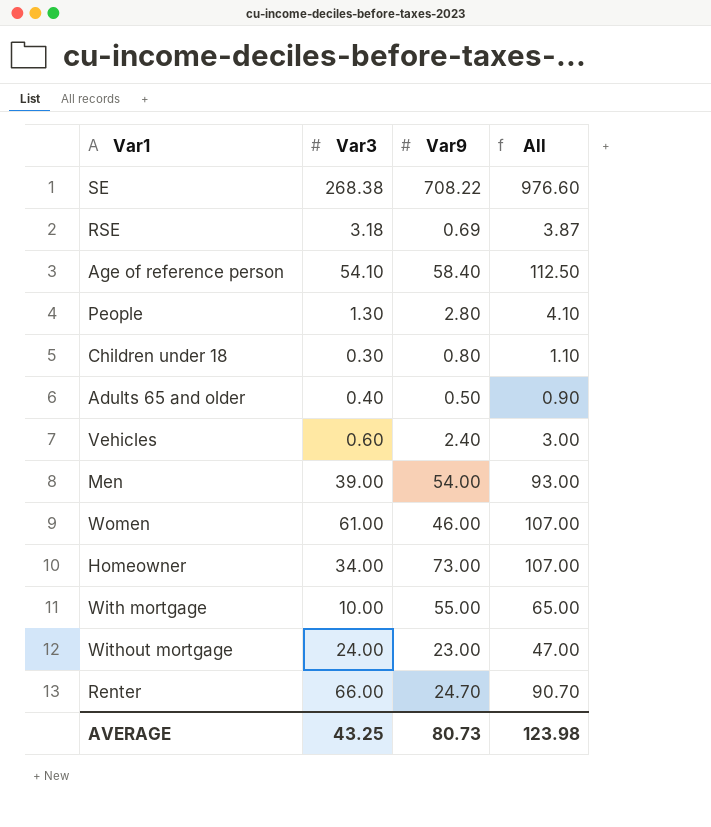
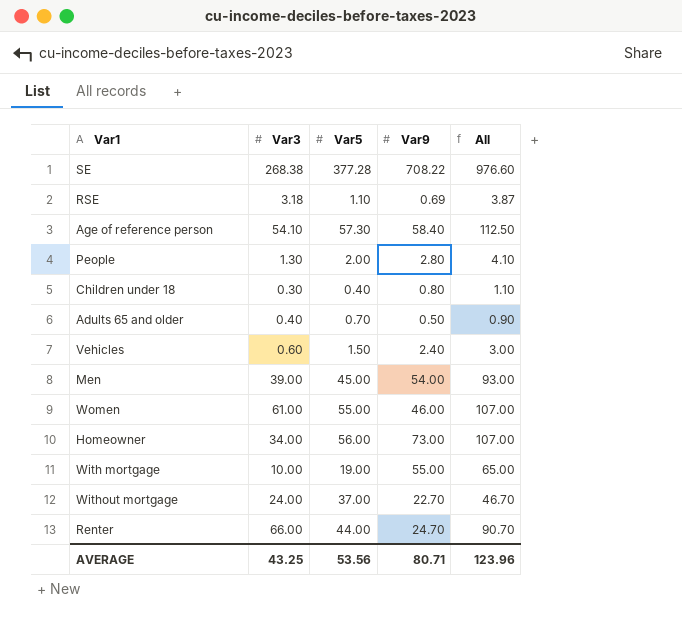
column Var5 | position: none -> 3
Without mortgage | Var9: 23.00 -> 22.70
Without mortgage | All: 47.00 -> 46.70
AVERAGE | Var9: 80.73 -> 80.71
AVERAGE | All: 123.98 -> 123.96

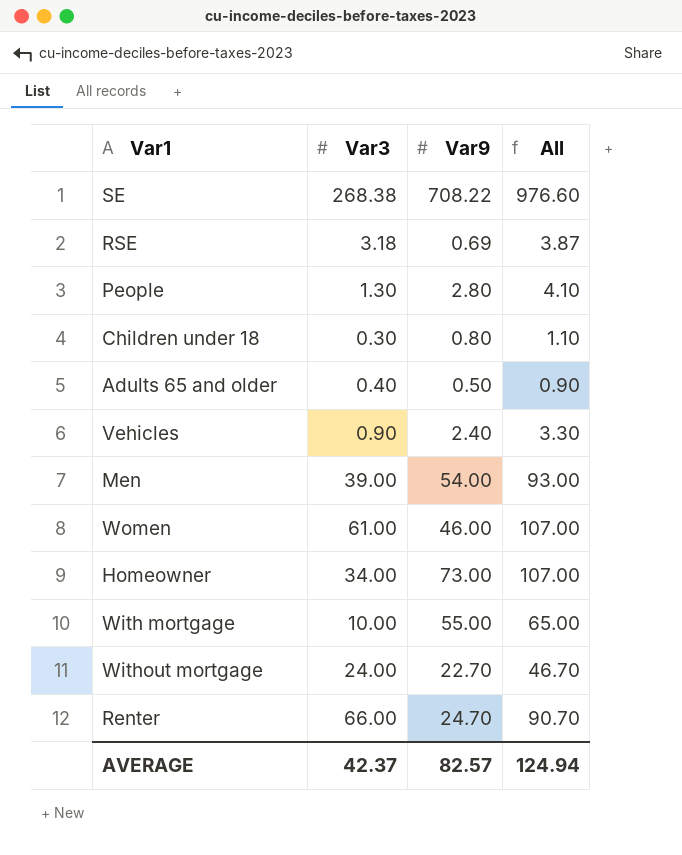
column Var5 | position: 3 -> none
row Age of reference person: 54.10 | 57.30 | 58.40 | 112.50 -> none
Vehicles | Var3: 0.60 -> 0.90
Vehicles | All: 3.00 -> 3.30
AVERAGE | Var3: 43.25 -> 42.37
AVERAGE | Var9: 80.71 -> 82.57
AVERAGE | All: 123.96 -> 124.94

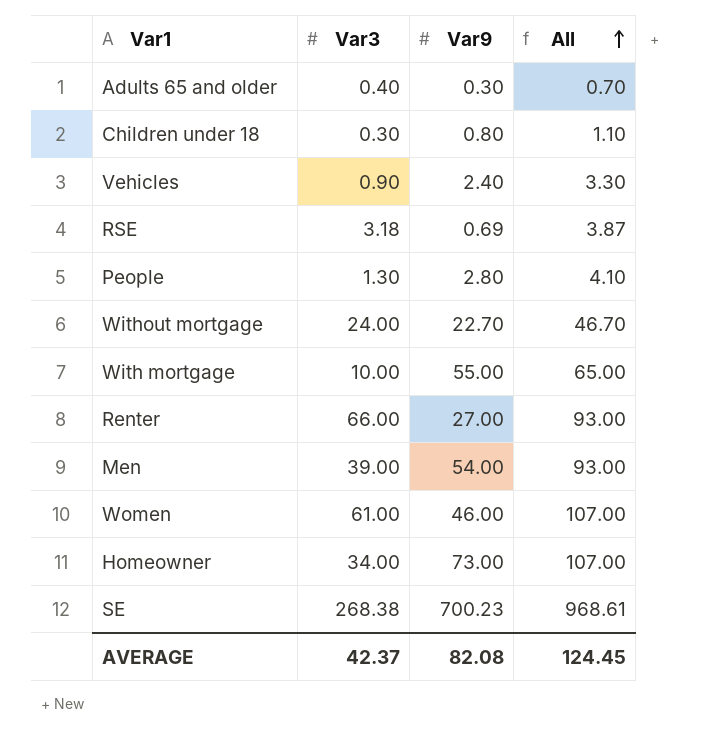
row order: none -> All ascending
Adults 65 and older | Var9: 0.50 -> 0.30
Adults 65 and older | All: 0.90 -> 0.70
Renter | Var9: 24.70 -> 27.00
Renter | All: 90.70 -> 93.00
SE | Var9: 708.22 -> 700.23
SE | All: 976.60 -> 968.61
AVERAGE | Var9: 82.57 -> 82.08
AVERAGE | All: 124.94 -> 124.45

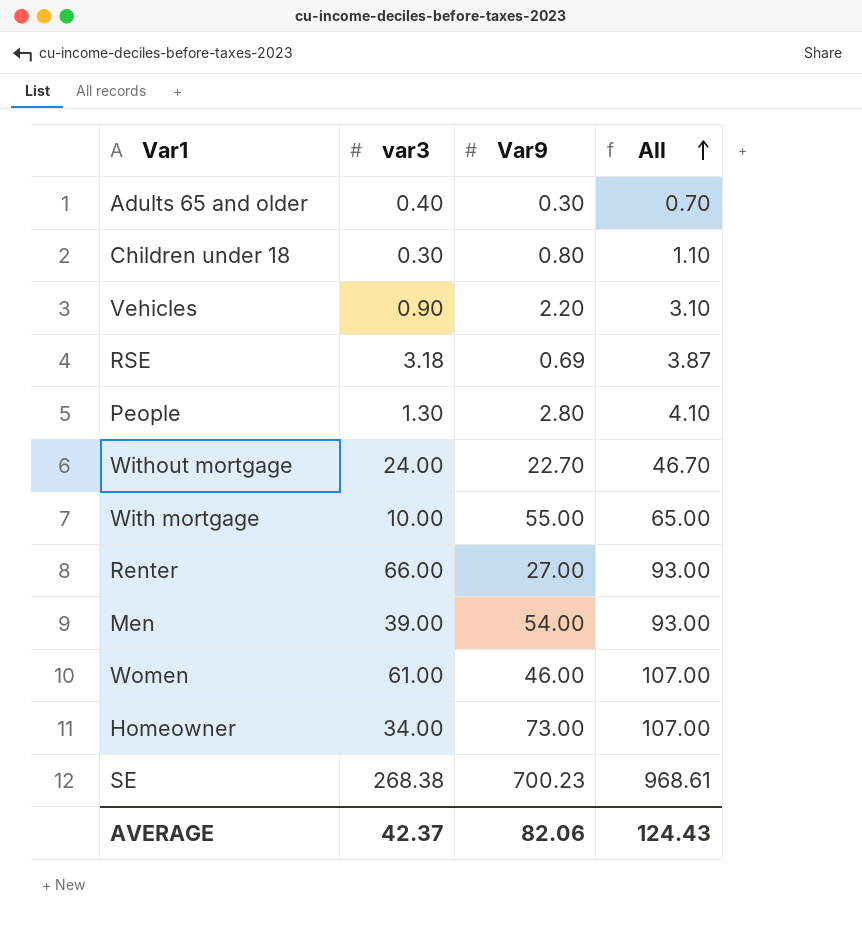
column name: Var3 -> var3
Vehicles | Var9: 2.40 -> 2.20
Vehicles | All: 3.30 -> 3.10
AVERAGE | Var9: 82.08 -> 82.06
AVERAGE | All: 124.45 -> 124.43

